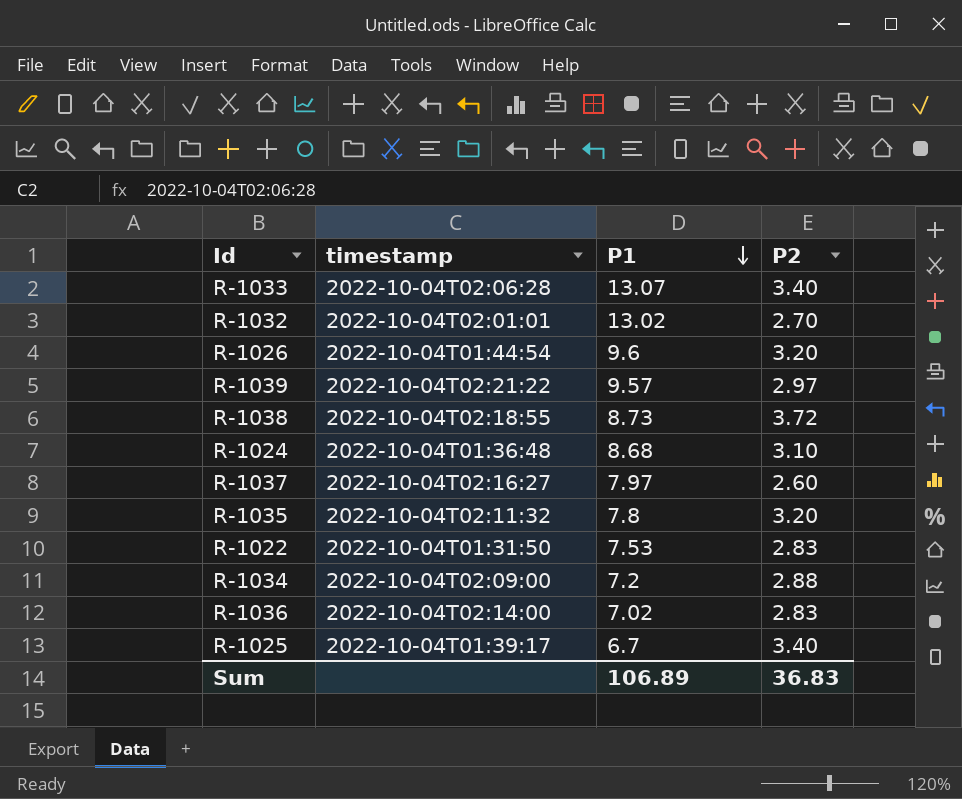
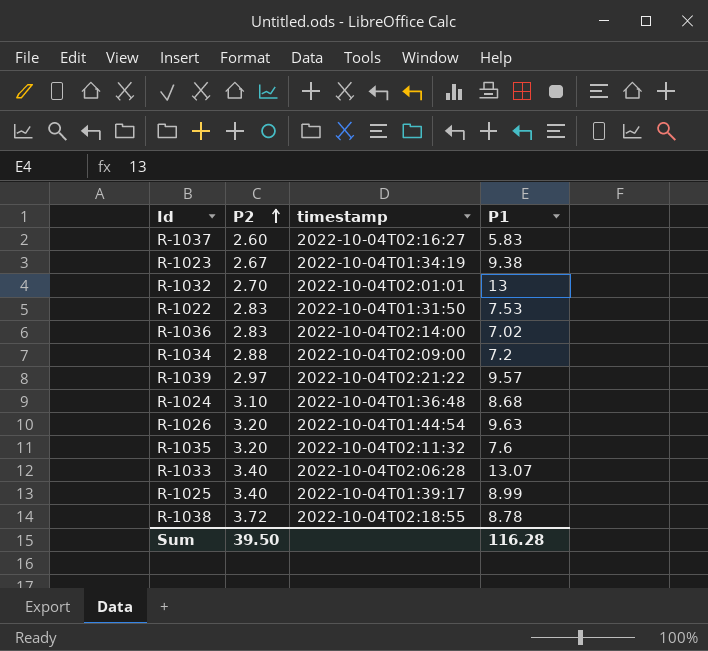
row order: P1 descending -> P2 ascending
column P2 | position: 4 -> 2
R-1037 | P1: 7.97 -> 5.83
row R-1023: none -> 2.67 | 2022-10-04T01:34:19 | 9.38
R-1032 | P1: 13.02 -> 13
R-1026 | P1: 9.6 -> 9.63
R-1035 | P1: 7.8 -> 7.6
R-1025 | P1: 6.7 -> 8.99
R-1038 | P1: 8.73 -> 8.78
Sum | P2: 36.83 -> 39.50
Sum | P1: 106.89 -> 116.28

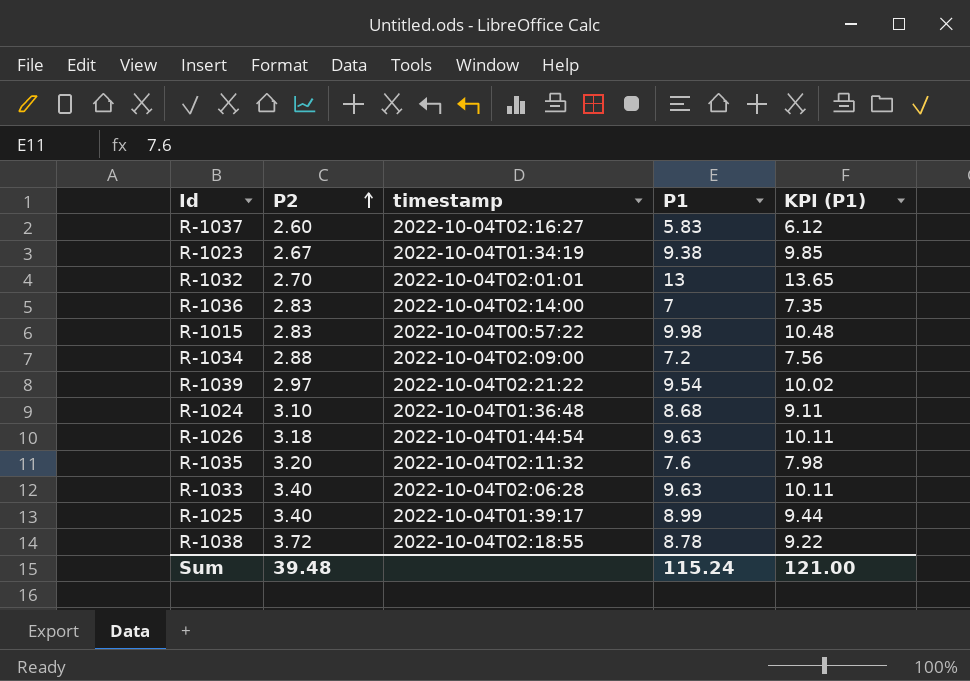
column KPI (P1) | formula: none -> [P1] * 1.05
row R-1022: 2.83 | 2022-10-04T01:31:50 | 7.53 -> none
R-1036 | P1: 7.02 -> 7
row R-1015: none -> 2.83 | 2022-10-04T00:57:22 | 9.98 | 10.48
R-1039 | P1: 9.57 -> 9.54
R-1026 | P2: 3.20 -> 3.18
R-1033 | P1: 13.07 -> 9.63
Sum | P2: 39.50 -> 39.48
Sum | P1: 116.28 -> 115.24

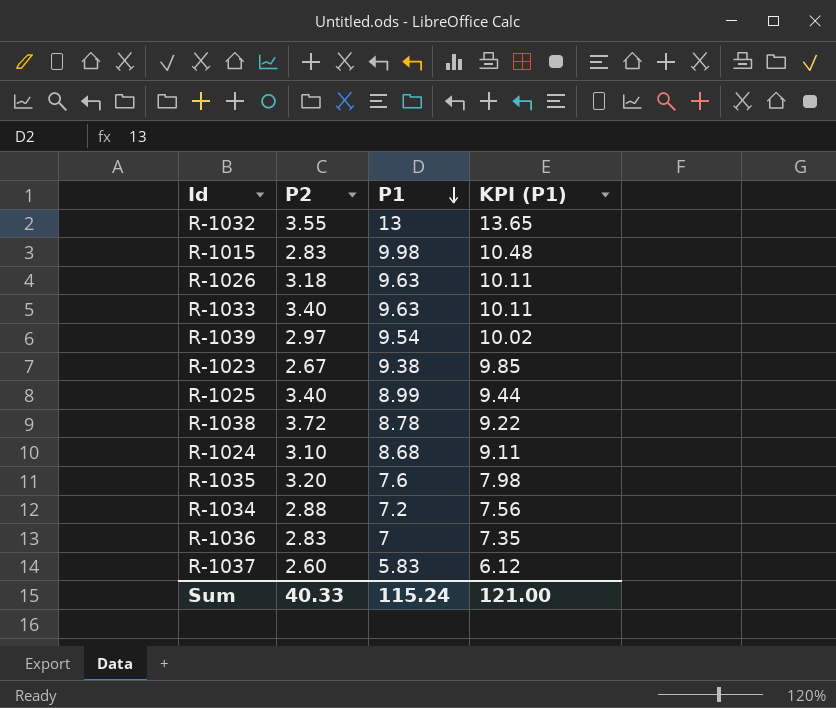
row order: P2 ascending -> P1 descending
column timestamp | position: 3 -> none
R-1032 | P2: 2.70 -> 3.55
Sum | P2: 39.48 -> 40.33

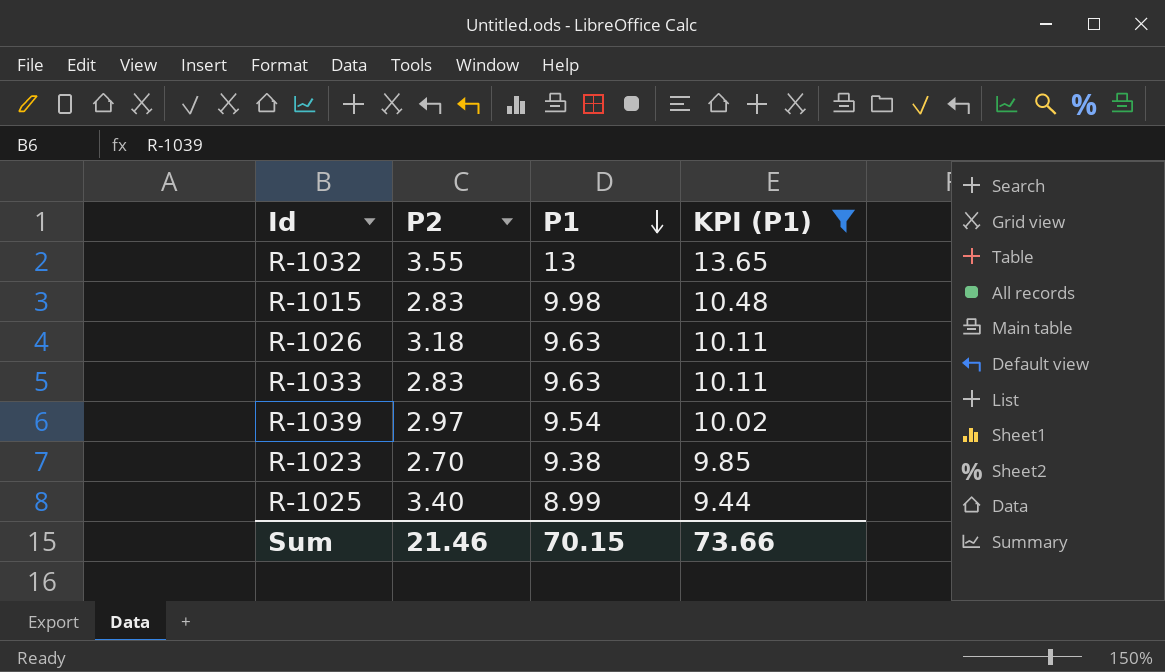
filter: none -> KPI (P1) >= 9.44
R-1033 | P2: 3.40 -> 2.83
R-1023 | P2: 2.67 -> 2.70
Sum | P2: 40.33 -> 21.46
Sum | P1: 115.24 -> 70.15
Sum | KPI (P1): 121.00 -> 73.66

